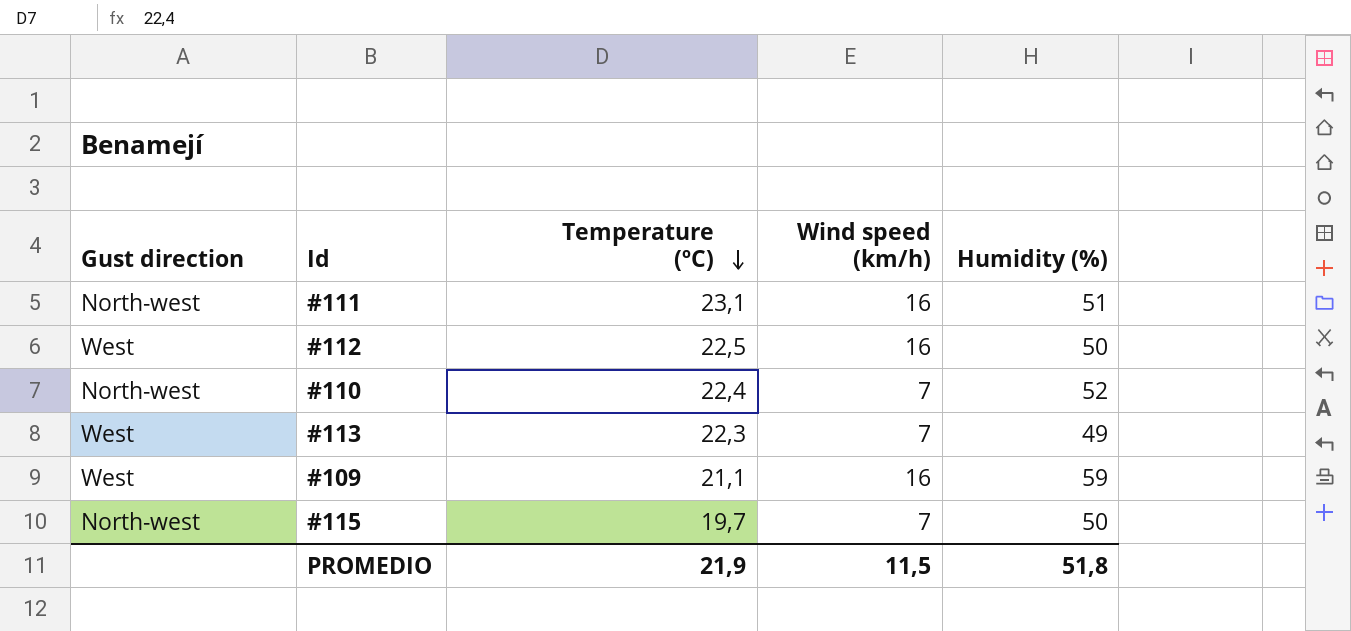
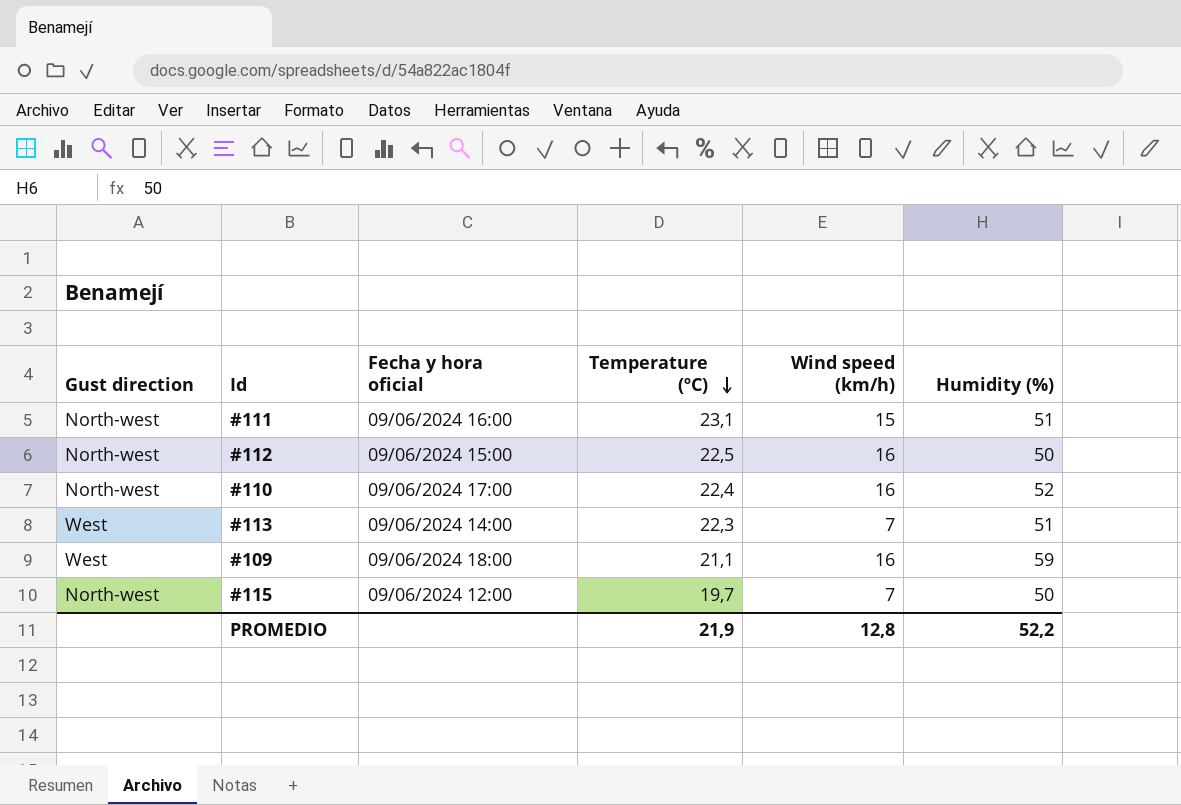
column Fecha y hora oficial | position: none -> 3
#111 | Wind speed (km/h): 16 -> 15
#112 | Gust direction: West -> North-west
#110 | Wind speed (km/h): 7 -> 16
#113 | Humidity (%): 49 -> 51
PROMEDIO | Wind speed (km/h): 11,5 -> 12,8
PROMEDIO | Humidity (%): 51,8 -> 52,2

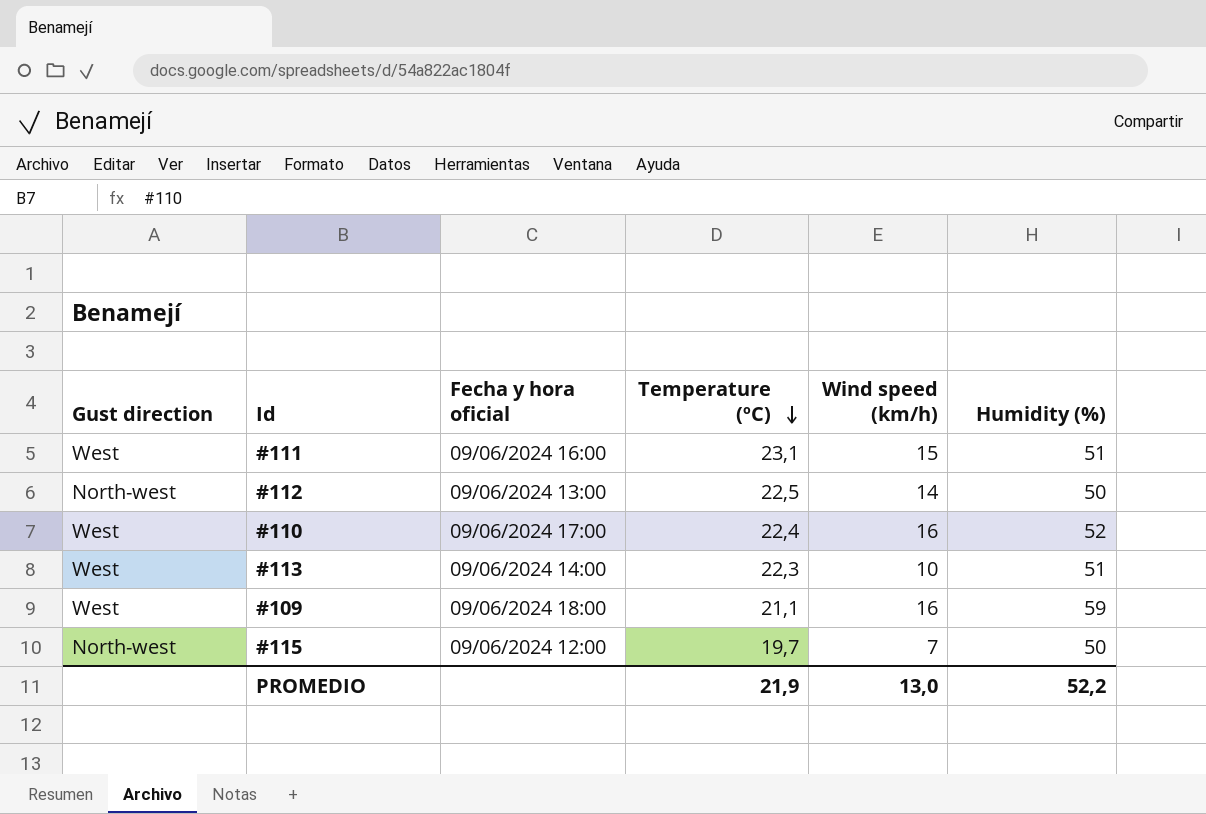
#111 | Gust direction: North-west -> West
#112 | Fecha y hora oficial: 09/06/2024 15:00 -> 09/06/2024 13:00
#112 | Wind speed (km/h): 16 -> 14
#110 | Gust direction: North-west -> West
#113 | Wind speed (km/h): 7 -> 10
PROMEDIO | Wind speed (km/h): 12,8 -> 13,0

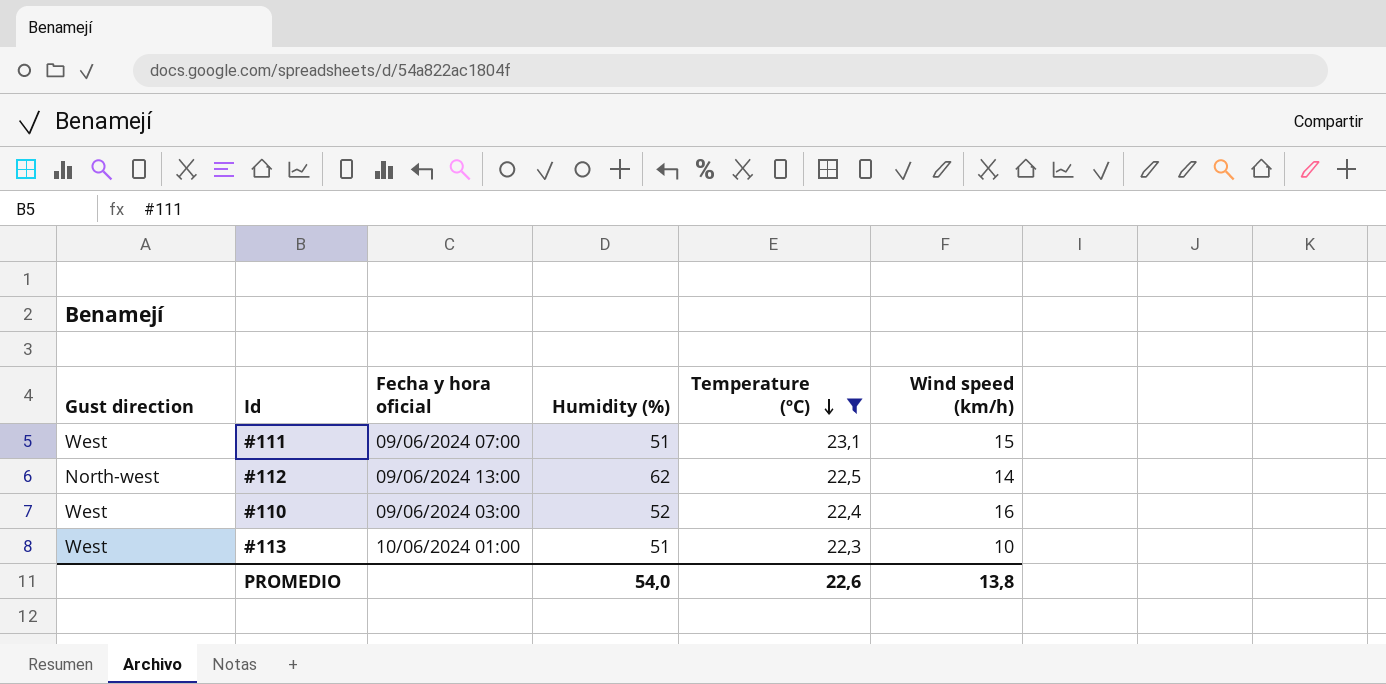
filter: none -> Temperature (ºC) >= 22,3
column Humidity (%) | position: 6 -> 4
#111 | Fecha y hora oficial: 09/06/2024 16:00 -> 09/06/2024 07:00
#112 | Humidity (%): 50 -> 62
#110 | Fecha y hora oficial: 09/06/2024 17:00 -> 09/06/2024 03:00
#113 | Fecha y hora oficial: 09/06/2024 14:00 -> 10/06/2024 01:00
PROMEDIO | Humidity (%): 52,2 -> 54,0
PROMEDIO | Temperature (ºC): 21,9 -> 22,6
PROMEDIO | Wind speed (km/h): 13,0 -> 13,8

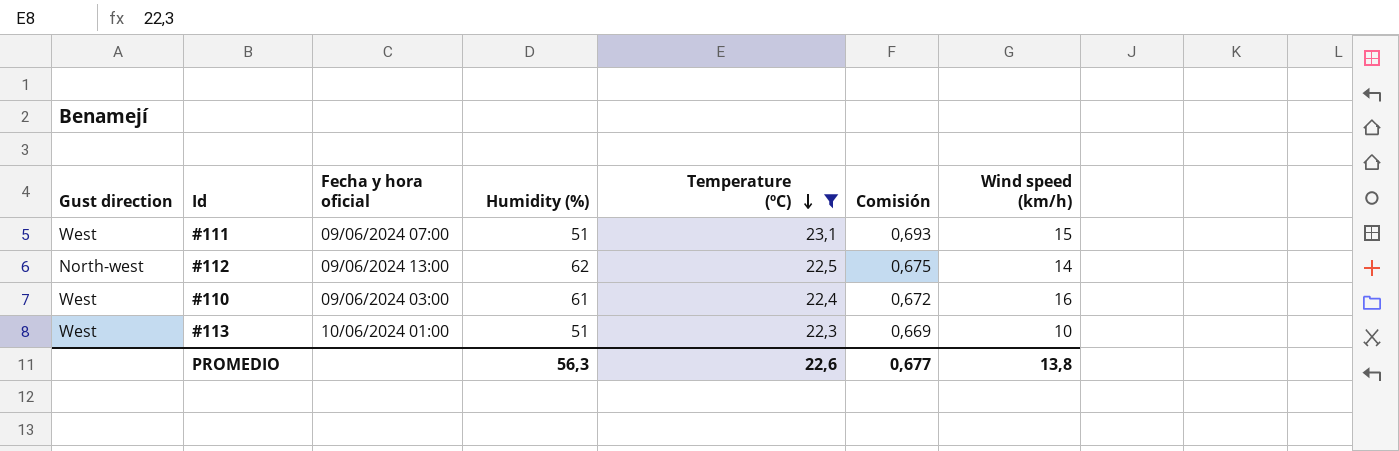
column Comisión | formula: none -> [Temperature (ºC)] * 0,03
#110 | Humidity (%): 52 -> 61
PROMEDIO | Humidity (%): 54,0 -> 56,3

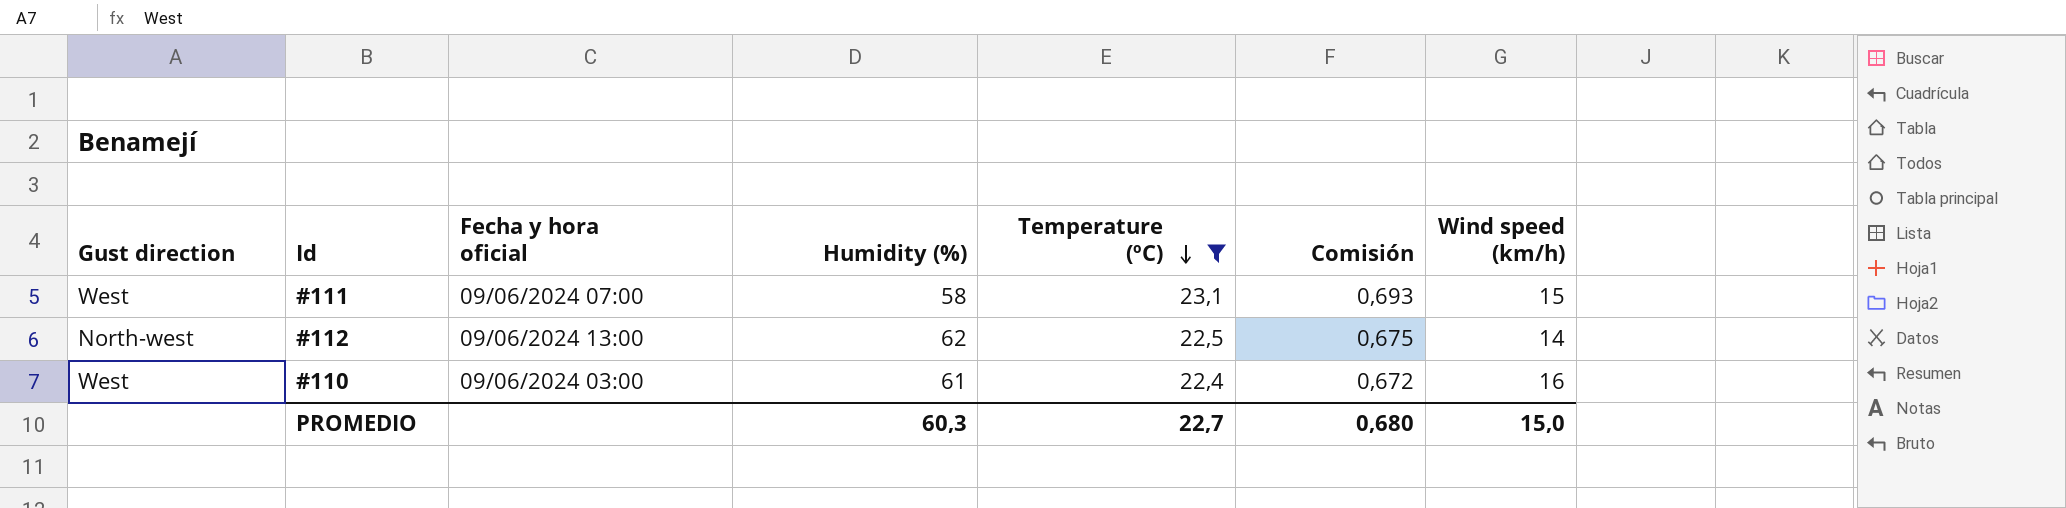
row #113: West | 10/06/2024 01:00 | 51 | 22,3 | 0,669 | 10 -> none
#111 | Humidity (%): 51 -> 58
PROMEDIO | Humidity (%): 56,3 -> 60,3
PROMEDIO | Temperature (ºC): 22,6 -> 22,7
PROMEDIO | Comisión: 0,677 -> 0,680
PROMEDIO | Wind speed (km/h): 13,8 -> 15,0

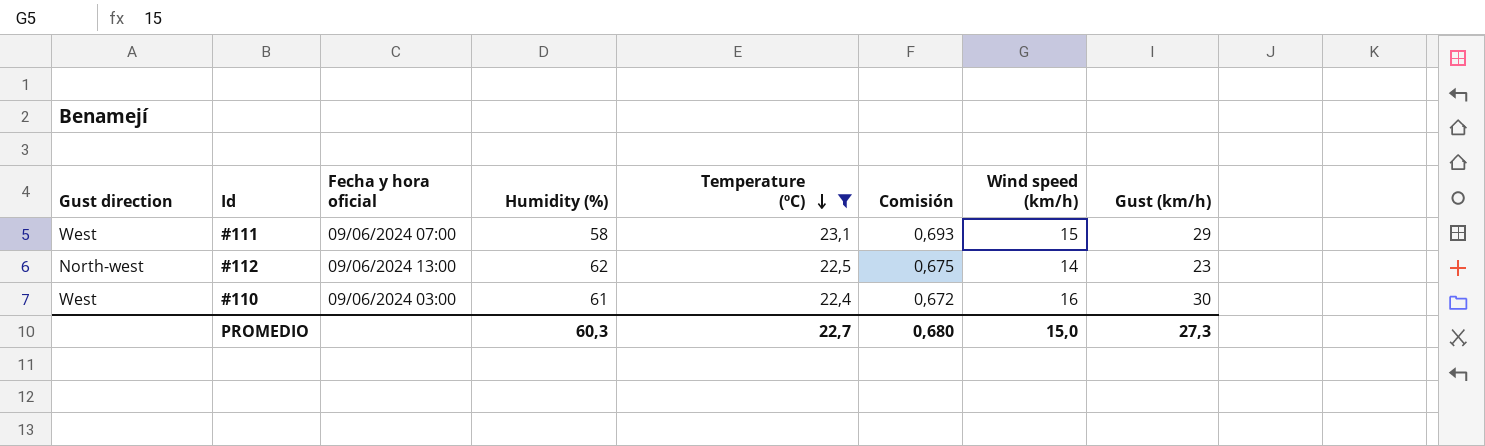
column Gust (km/h) | position: none -> 8

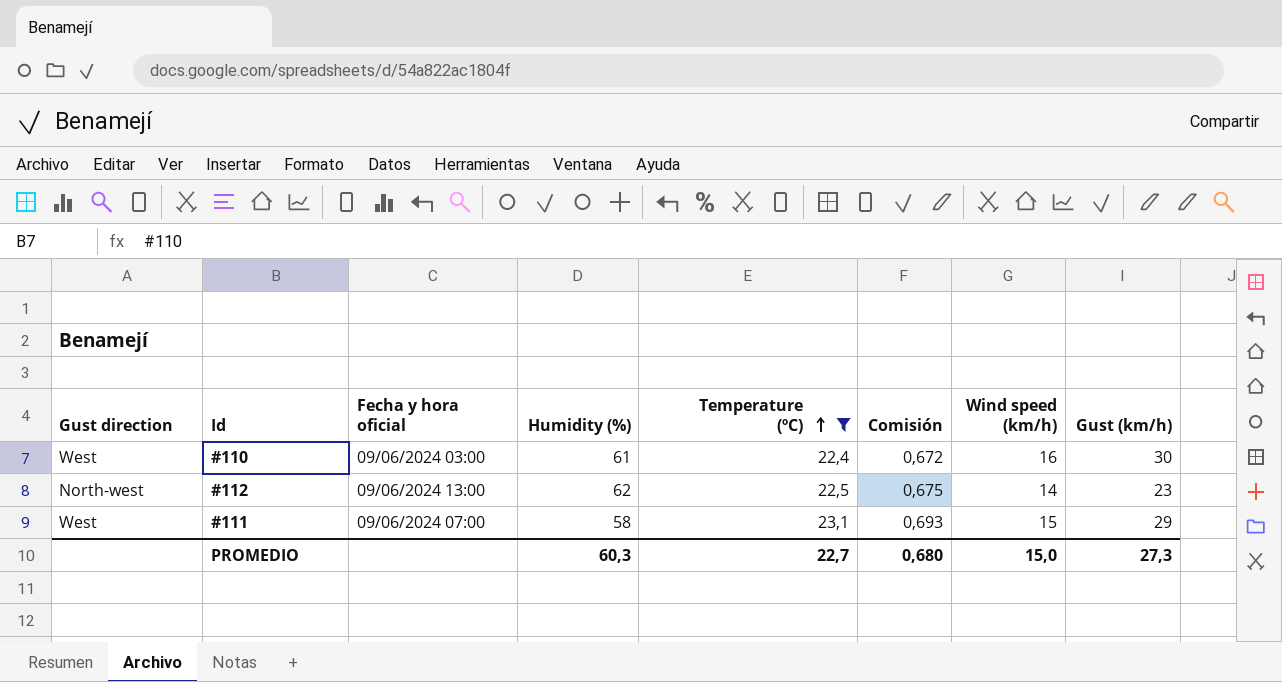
row order: Temperature (ºC) descending -> Temperature (ºC) ascending

